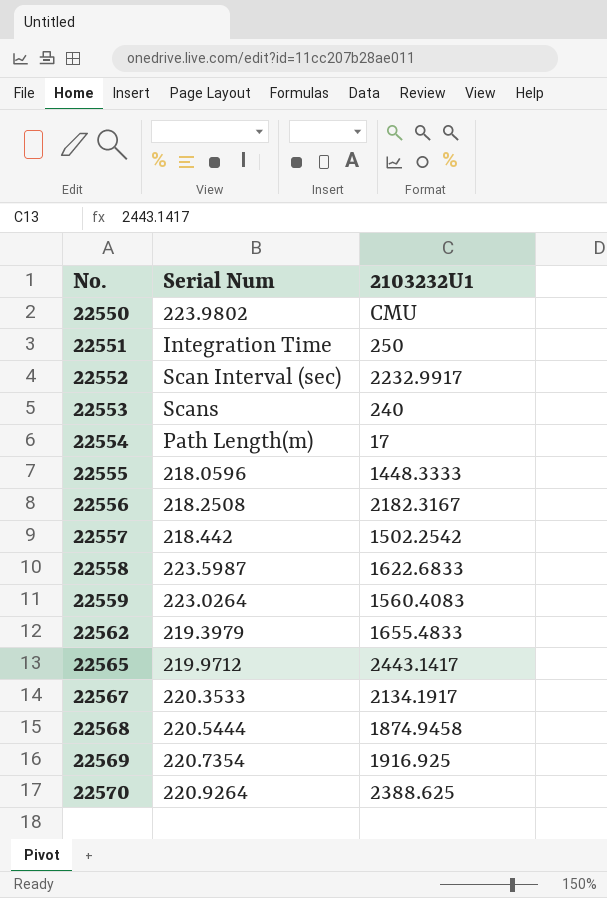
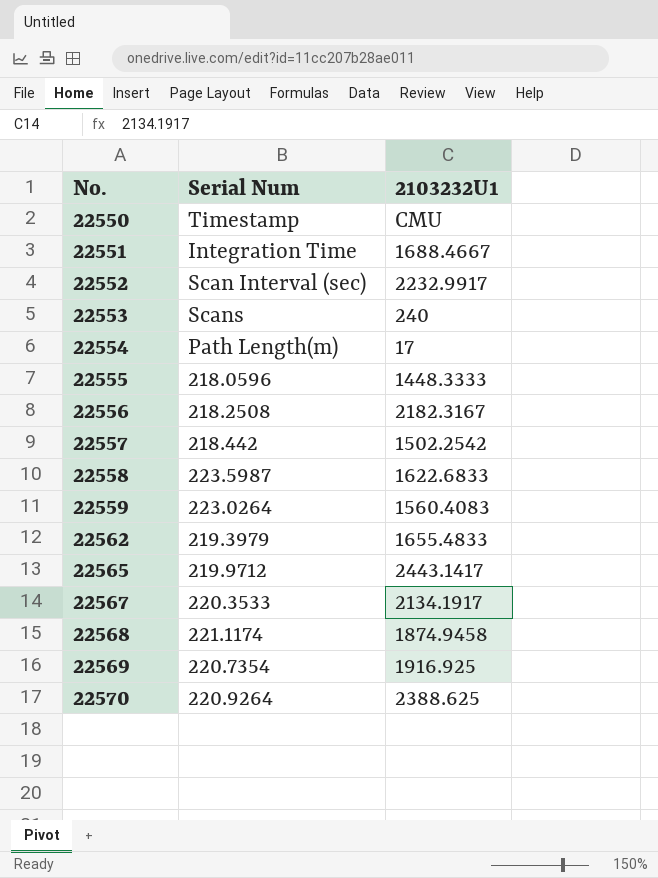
22550 | Serial Num: 223.9802 -> Timestamp
22551 | 2103232U1: 250 -> 1688.4667
22568 | Serial Num: 220.5444 -> 221.1174

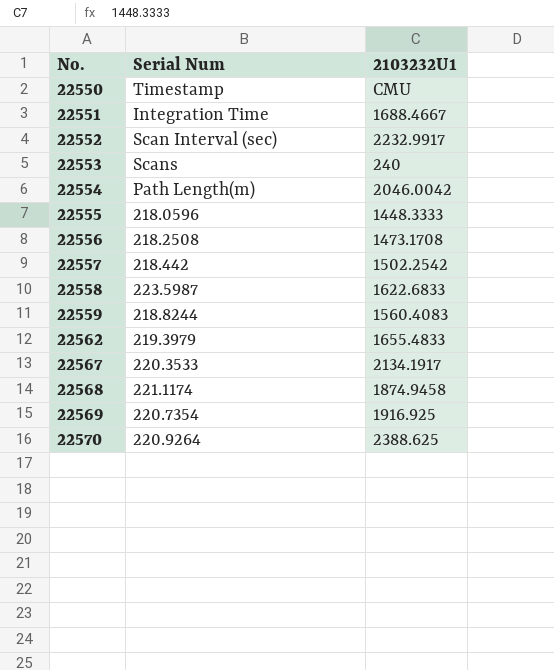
row 22565: 219.9712 | 2443.1417 -> none
22554 | 2103232U1: 17 -> 2046.0042
22556 | 2103232U1: 2182.3167 -> 1473.1708
22559 | Serial Num: 223.0264 -> 218.8244

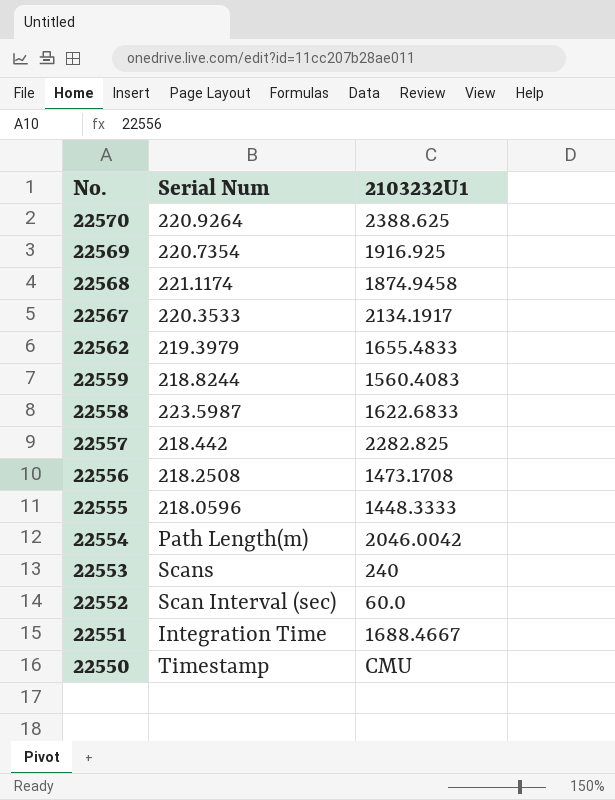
row order: No. ascending -> No. descending
22557 | 2103232U1: 1502.2542 -> 2282.825
22552 | 2103232U1: 2232.9917 -> 60.0

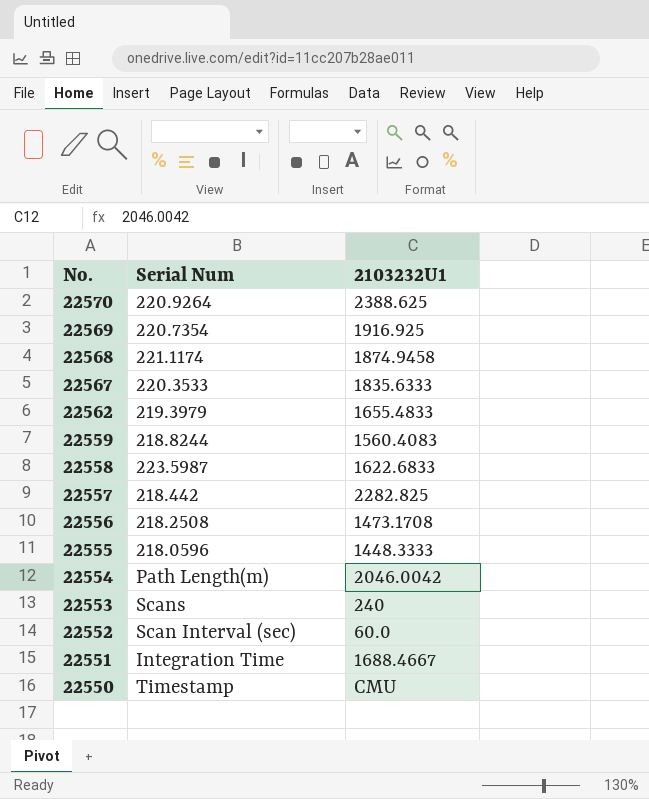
22567 | 2103232U1: 2134.1917 -> 1835.6333

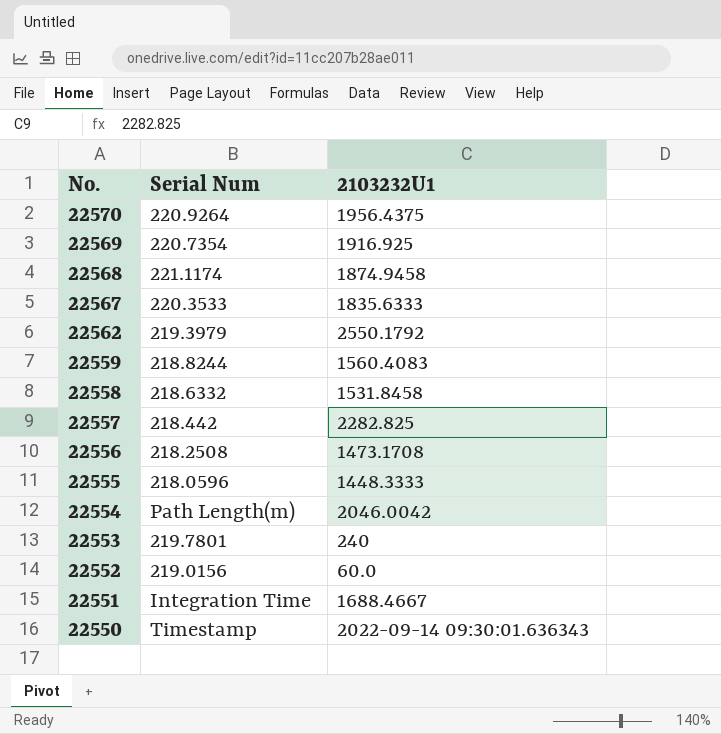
22570 | 2103232U1: 2388.625 -> 1956.4375
22562 | 2103232U1: 1655.4833 -> 2550.1792
22558 | Serial Num: 223.5987 -> 218.6332
22558 | 2103232U1: 1622.6833 -> 1531.8458
22553 | Serial Num: Scans -> 219.7801
22552 | Serial Num: Scan Interval (sec) -> 219.0156
22550 | 2103232U1: CMU -> 2022-09-14 09:30:01.636343

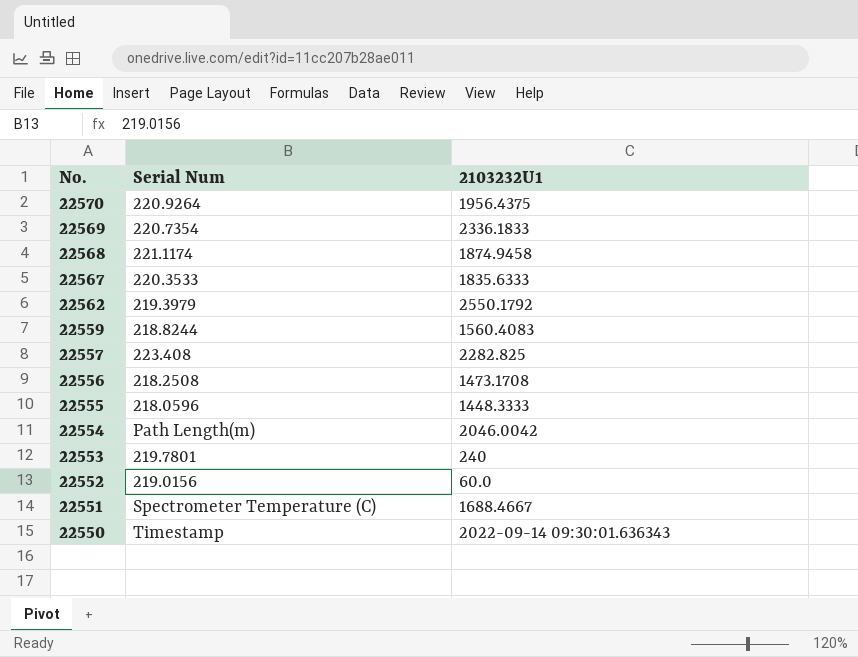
row 22558: 218.6332 | 1531.8458 -> none
22569 | 2103232U1: 1916.925 -> 2336.1833
22557 | Serial Num: 218.442 -> 223.408
22551 | Serial Num: Integration Time -> Spectrometer Temperature (C)

